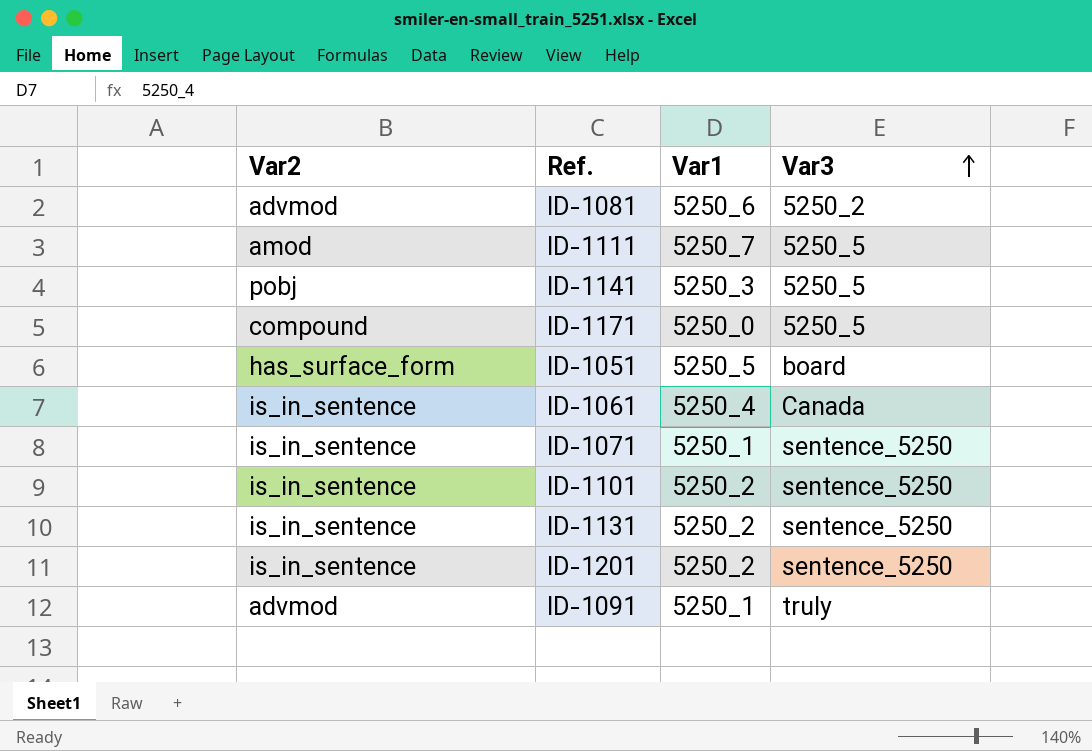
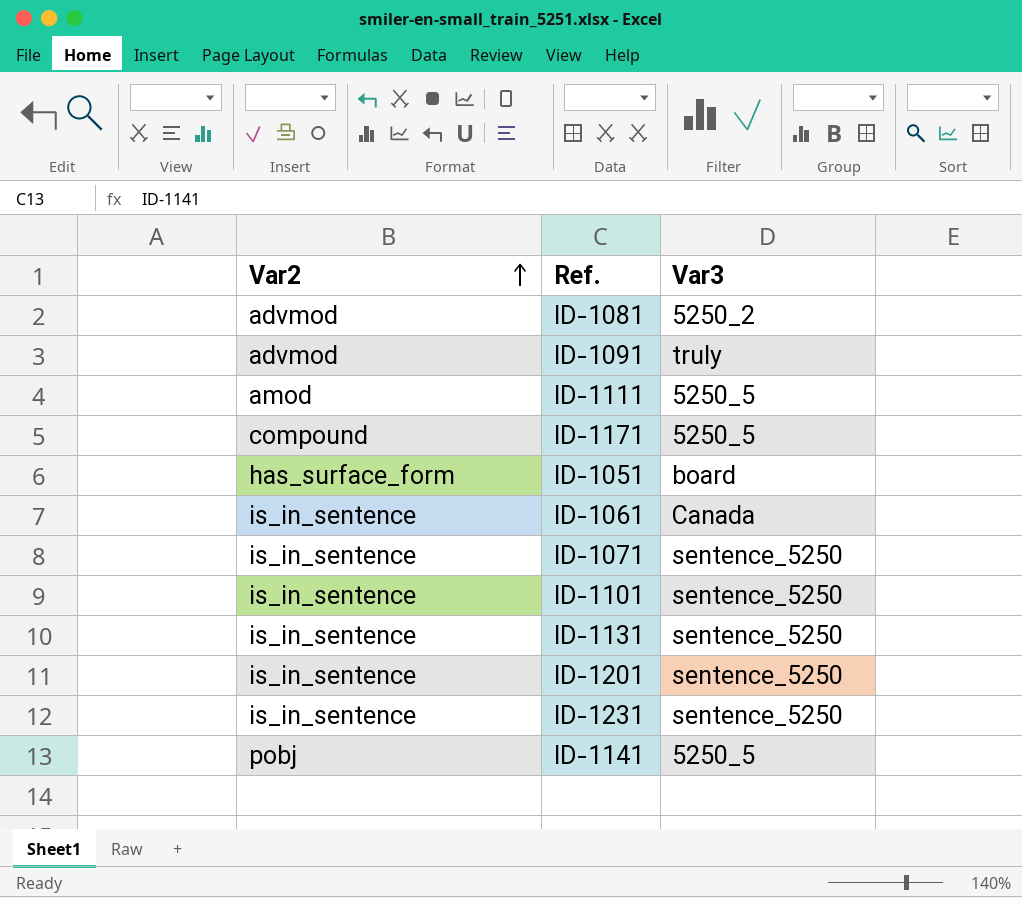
row order: Var3 ascending -> Var2 ascending
column Var1 | position: 3 -> none
row ID-1231: none -> is_in_sentence | sentence_5250

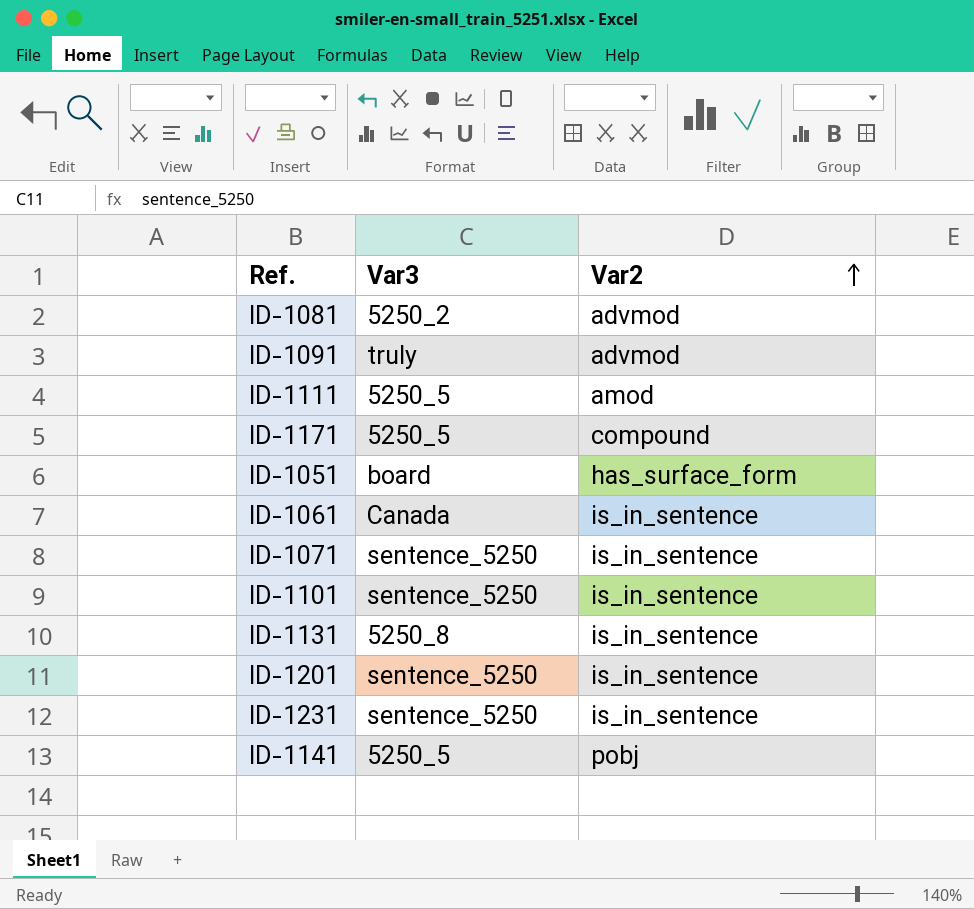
column Var2 | position: 1 -> 3
ID-1131 | Var3: sentence_5250 -> 5250_8

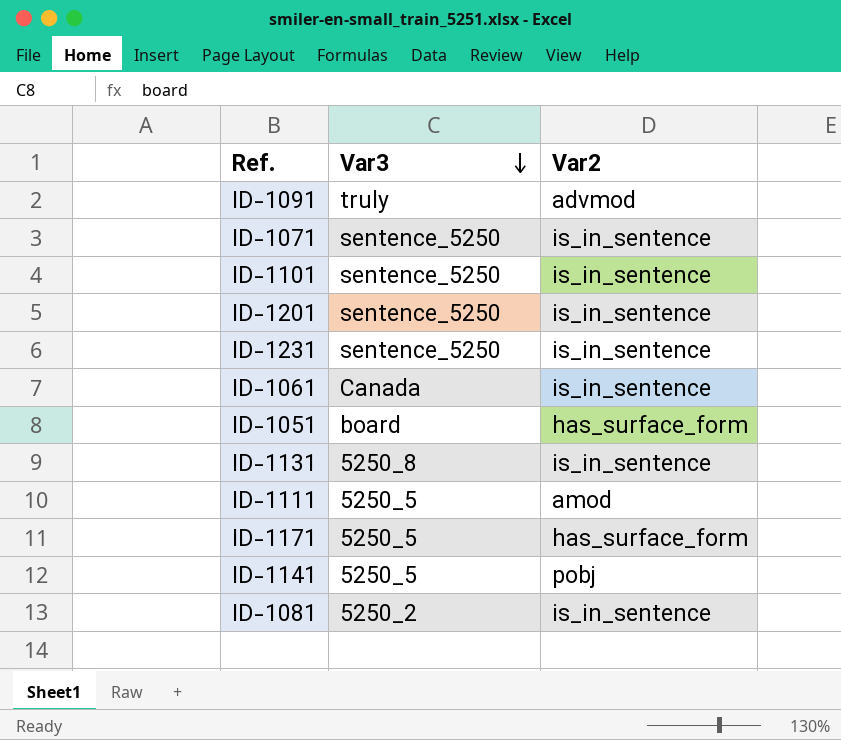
row order: Var2 ascending -> Var3 descending
ID-1171 | Var2: compound -> has_surface_form
ID-1081 | Var2: advmod -> is_in_sentence

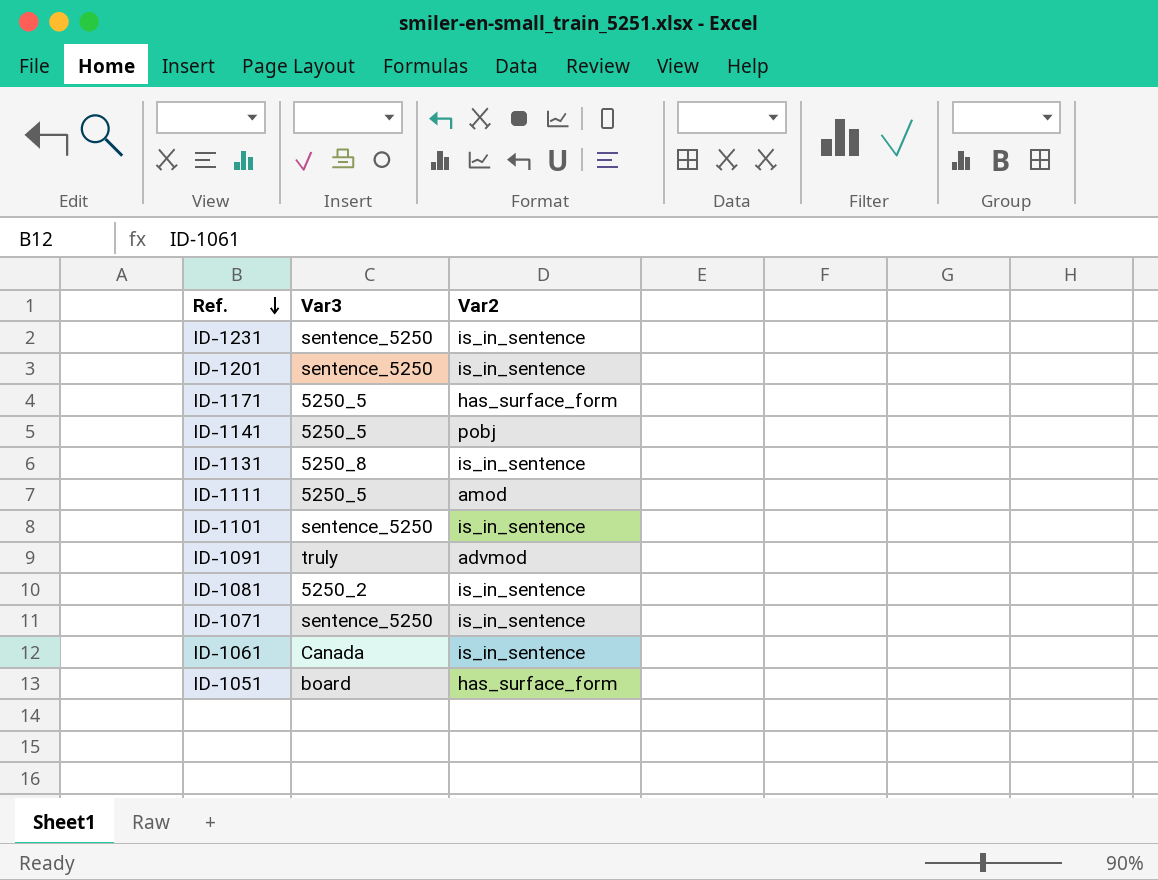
row order: Var3 descending -> Ref. descending

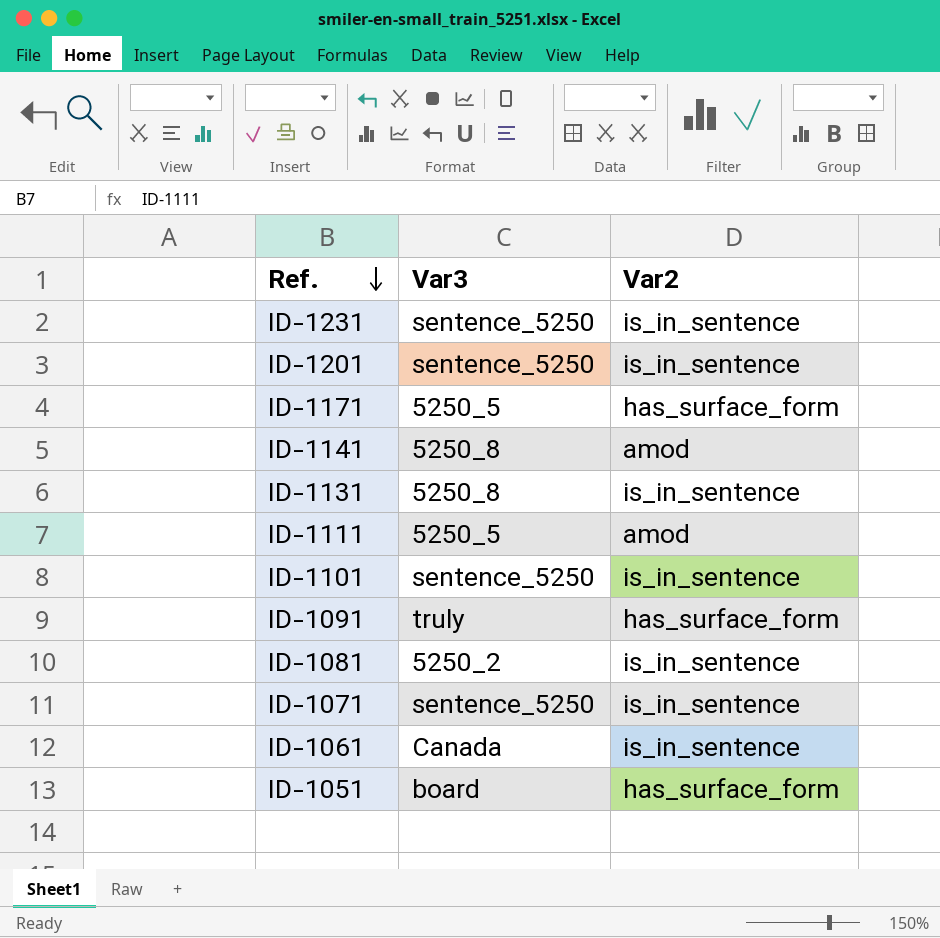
ID-1141 | Var3: 5250_5 -> 5250_8
ID-1141 | Var2: pobj -> amod
ID-1091 | Var2: advmod -> has_surface_form

